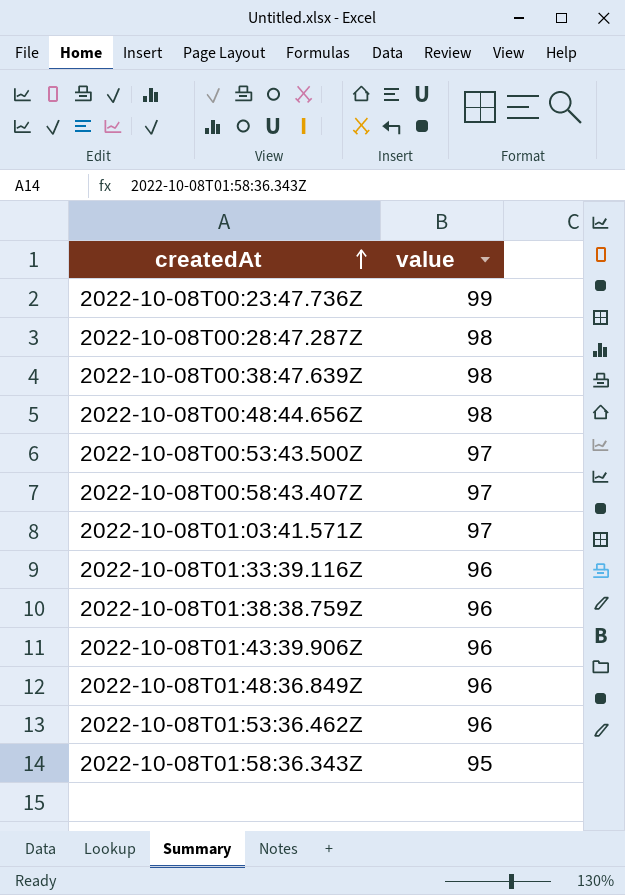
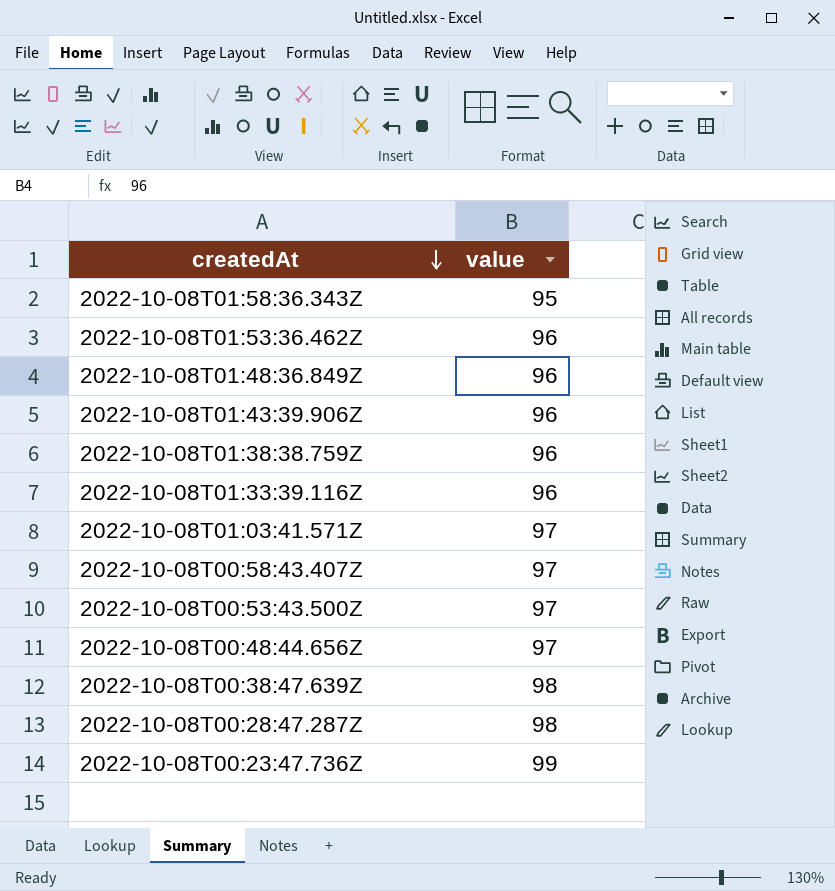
row order: createdAt ascending -> createdAt descending
2022-10-08T00:48:44.656Z | value: 98 -> 97

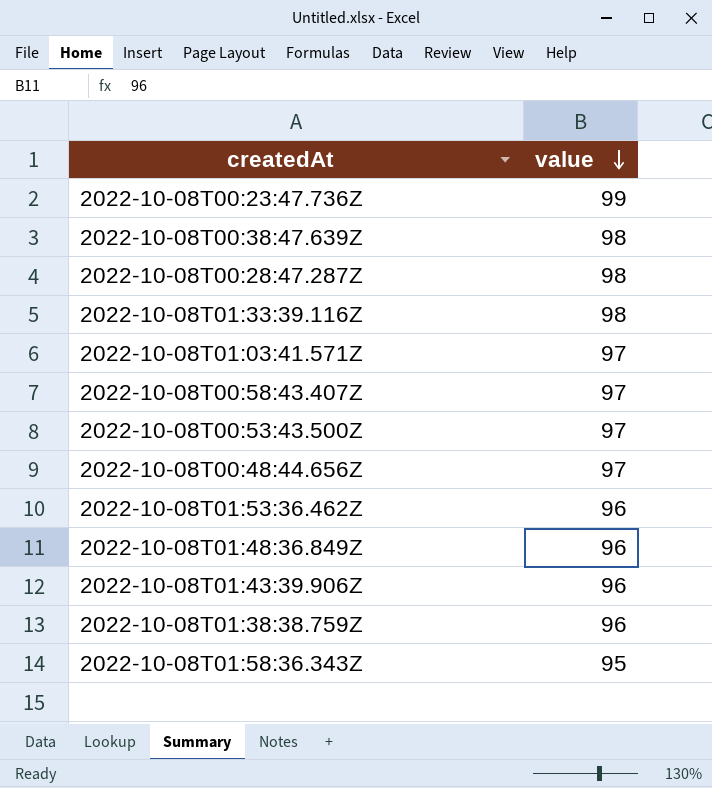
row order: createdAt descending -> value descending
2022-10-08T01:33:39.116Z | value: 96 -> 98

